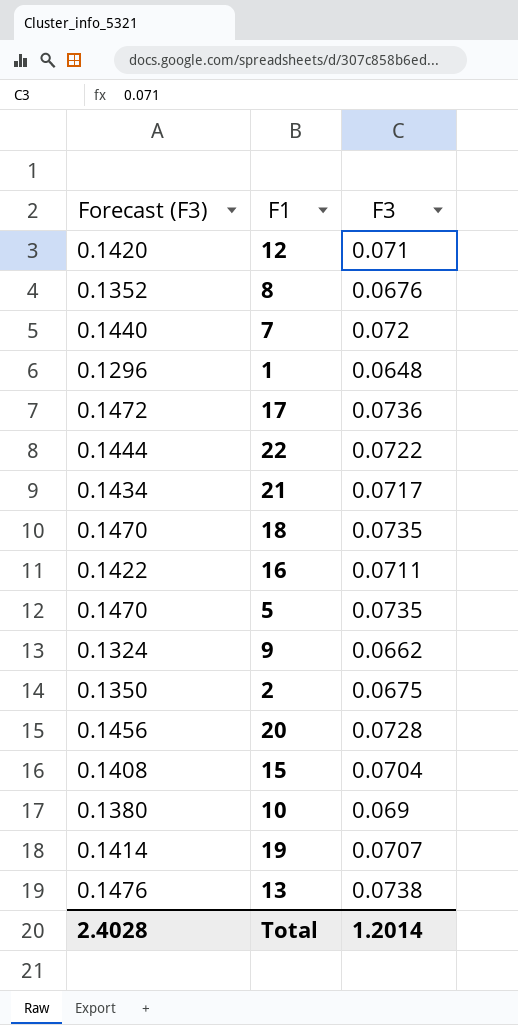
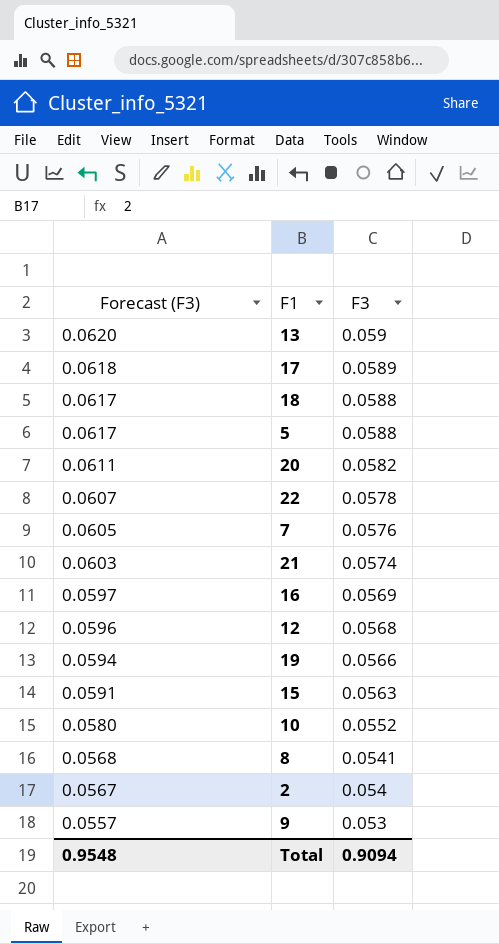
row order: none -> Forecast (F3) descending
column Forecast (F3) | formula: [F3] * 2 -> [F3] * 1.05
row 1: 0.1296 | 0.0648 -> none
13 | F3: 0.0738 -> 0.059
17 | F3: 0.0736 -> 0.0589
18 | F3: 0.0735 -> 0.0588
5 | F3: 0.0735 -> 0.0588
20 | F3: 0.0728 -> 0.0582
22 | F3: 0.0722 -> 0.0578
7 | F3: 0.072 -> 0.0576
21 | F3: 0.0717 -> 0.0574
16 | F3: 0.0711 -> 0.0569
12 | F3: 0.071 -> 0.0568
19 | F3: 0.0707 -> 0.0566
15 | F3: 0.0704 -> 0.0563
10 | F3: 0.069 -> 0.0552
8 | F3: 0.0676 -> 0.0541
2 | F3: 0.0675 -> 0.054
9 | F3: 0.0662 -> 0.053
Total | Forecast (F3): 2.4028 -> 0.9548
Total | F3: 1.2014 -> 0.9094

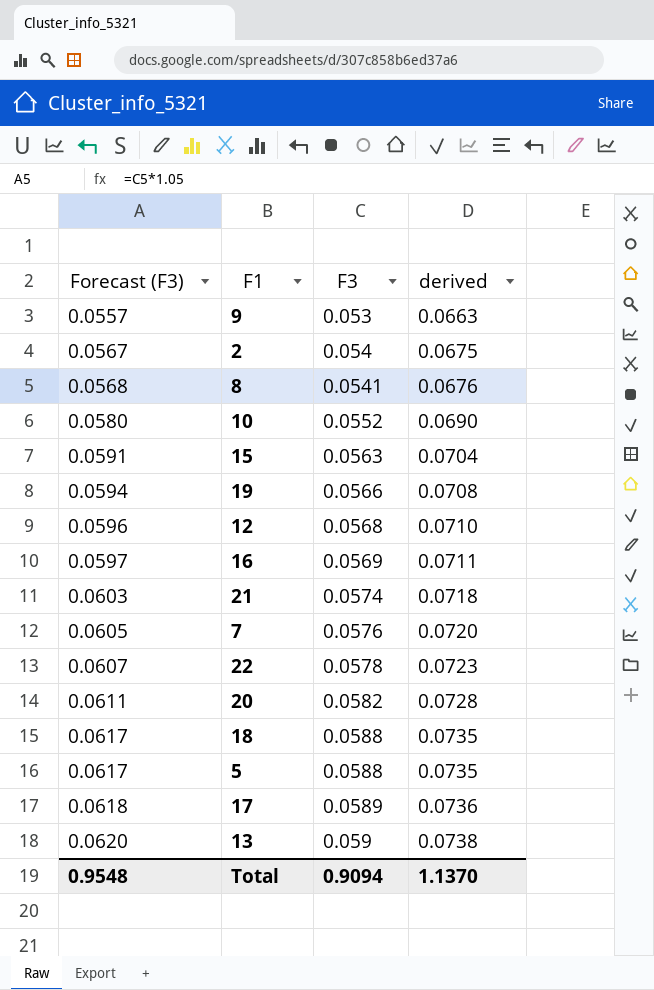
row order: Forecast (F3) descending -> Forecast (F3) ascending
column derived | formula: none -> [F3] * 1.25

